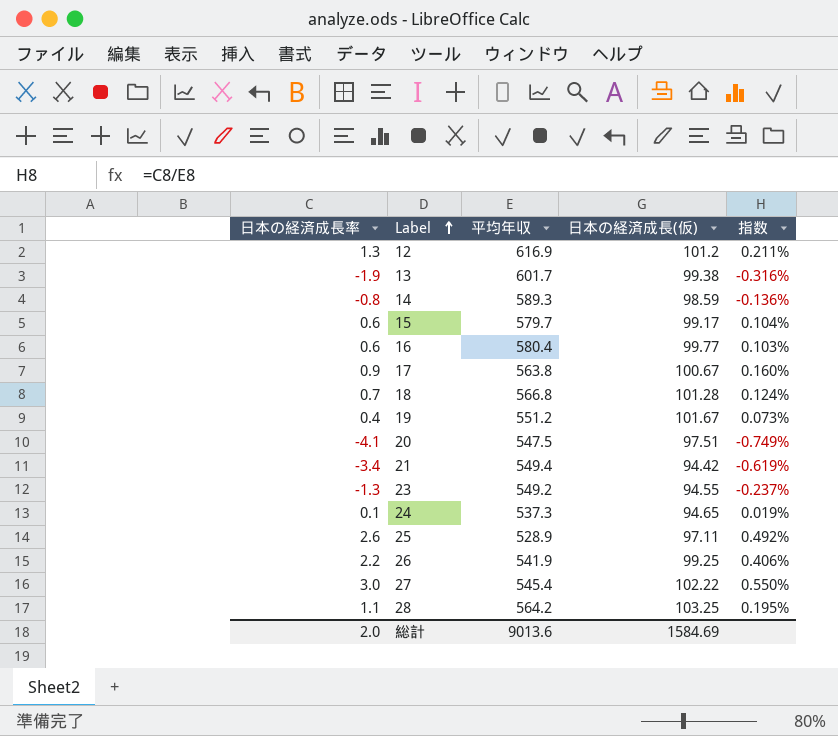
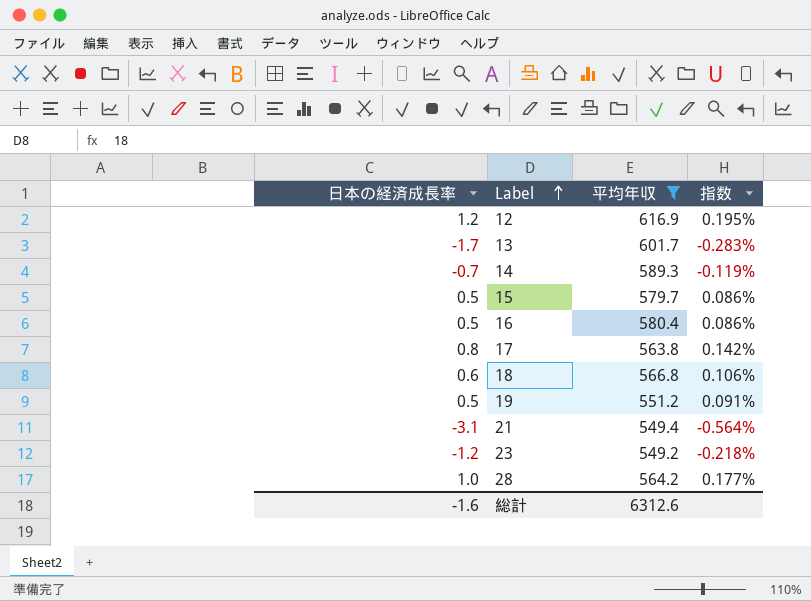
filter: none -> 平均年収 >= 549.2
column 日本の経済成長(仮) | position: 4 -> none
12 | 日本の経済成長率: 1.3 -> 1.2
12 | 指数: 0.211% -> 0.195%
13 | 日本の経済成長率: -1.9 -> -1.7
13 | 指数: -0.316% -> -0.283%
14 | 日本の経済成長率: -0.8 -> -0.7
14 | 指数: -0.136% -> -0.119%
15 | 日本の経済成長率: 0.6 -> 0.5
15 | 指数: 0.104% -> 0.086%
16 | 日本の経済成長率: 0.6 -> 0.5
16 | 指数: 0.103% -> 0.086%
17 | 日本の経済成長率: 0.9 -> 0.8
17 | 指数: 0.160% -> 0.142%
18 | 日本の経済成長率: 0.7 -> 0.6
18 | 指数: 0.124% -> 0.106%
19 | 日本の経済成長率: 0.4 -> 0.5
19 | 指数: 0.073% -> 0.091%
21 | 日本の経済成長率: -3.4 -> -3.1
21 | 指数: -0.619% -> -0.564%
23 | 日本の経済成長率: -1.3 -> -1.2
23 | 指数: -0.237% -> -0.218%
28 | 日本の経済成長率: 1.1 -> 1.0
28 | 指数: 0.195% -> 0.177%
総計 | 日本の経済成長率: 2.0 -> -1.6
総計 | 平均年収: 9013.6 -> 6312.6

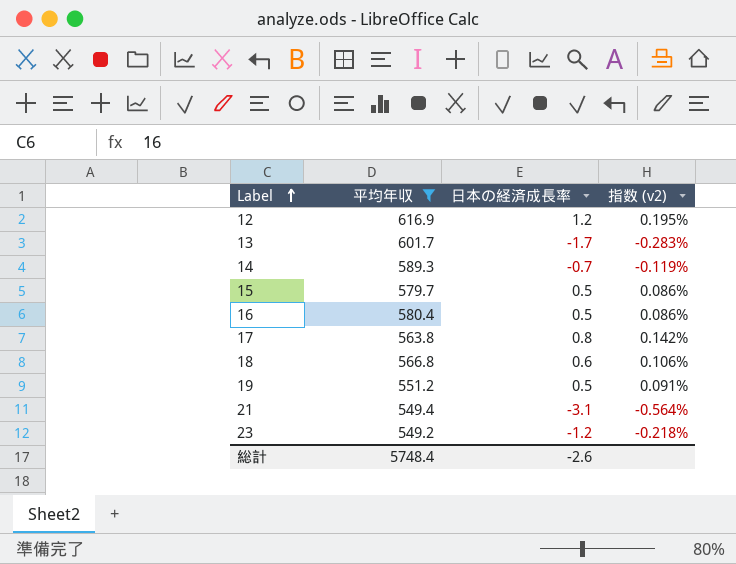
column 日本の経済成長率 | position: 1 -> 3
column name: 指数 -> 指数 (v2)
row 28: 1.0 | 564.2 | 0.177% -> none
総計 | 平均年収: 6312.6 -> 5748.4
総計 | 日本の経済成長率: -1.6 -> -2.6

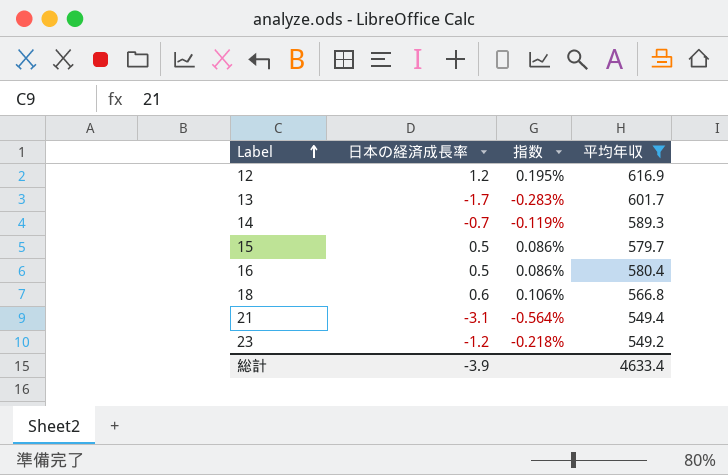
column name: 指数 (v2) -> 指数
column 平均年収 | position: 2 -> 4
row 17: 563.8 | 0.8 | 0.142% -> none
row 19: 551.2 | 0.5 | 0.091% -> none
総計 | 日本の経済成長率: -2.6 -> -3.9
総計 | 平均年収: 5748.4 -> 4633.4

